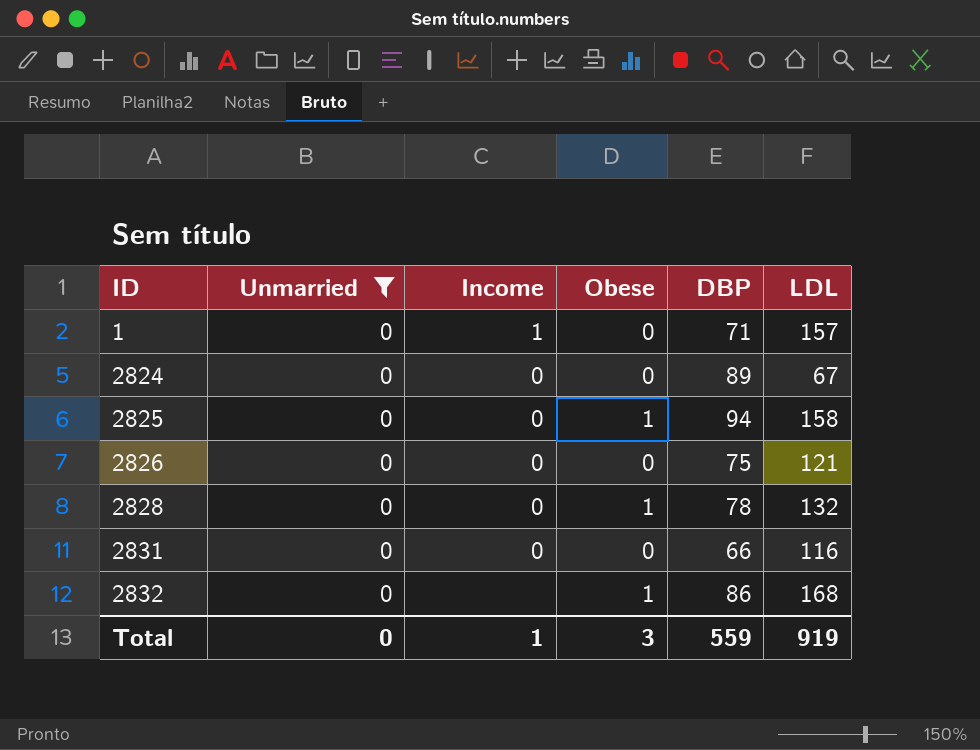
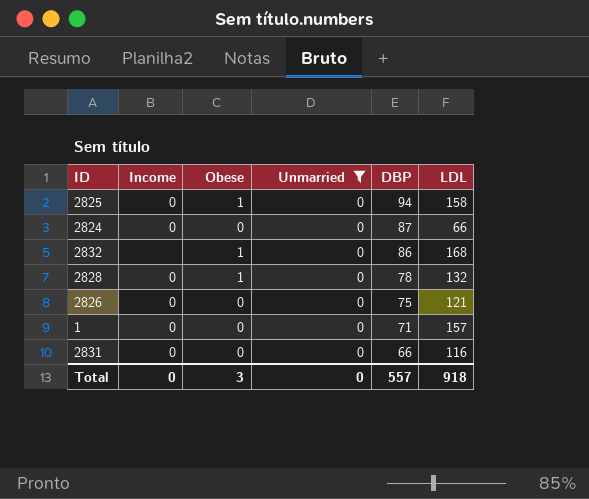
row order: ID ascending -> DBP descending
column Unmarried | position: 2 -> 4
2824 | DBP: 89 -> 87
2824 | LDL: 67 -> 66
1 | Income: 1 -> 0
Total | Income: 1 -> 0
Total | DBP: 559 -> 557
Total | LDL: 919 -> 918

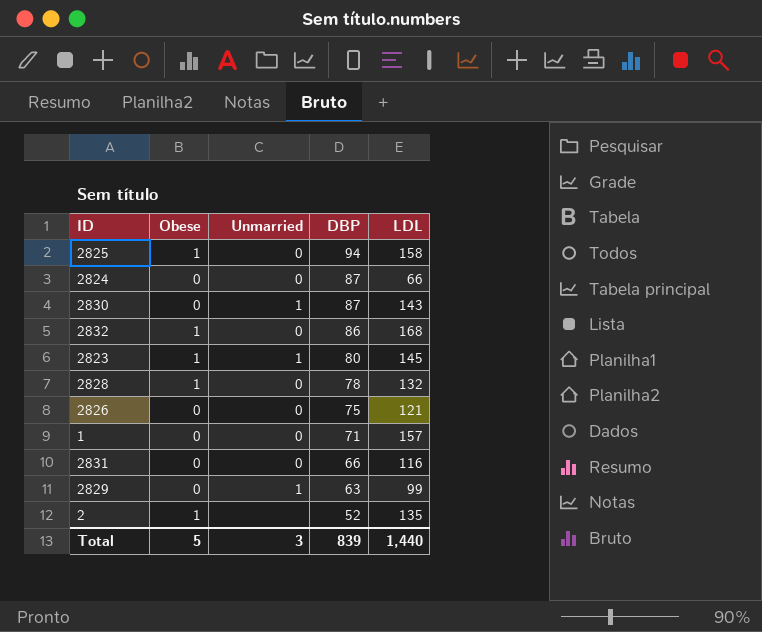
filter: Unmarried = 0 -> none
column Income | position: 2 -> none
Total | Obese: 3 -> 5
Total | Unmarried: 0 -> 3
Total | DBP: 557 -> 839
Total | LDL: 918 -> 1,440

